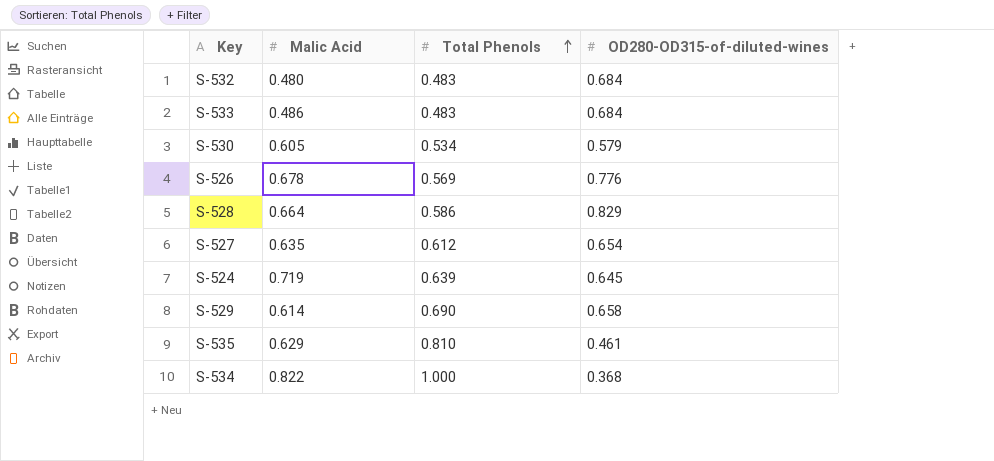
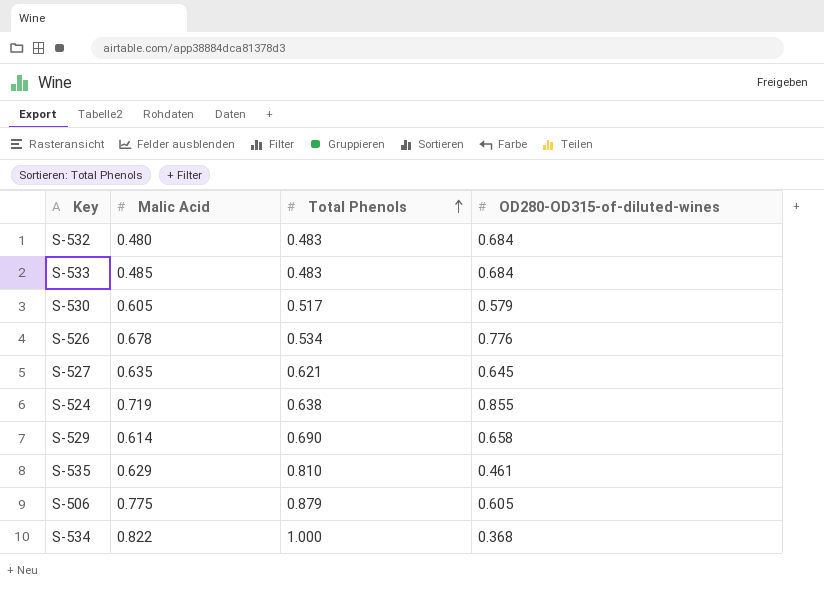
row S-528: 0.664 | 0.586 | 0.829 -> none
S-533 | Malic Acid: 0.486 -> 0.485
S-530 | Total Phenols: 0.534 -> 0.517
S-526 | Total Phenols: 0.569 -> 0.534
S-527 | Total Phenols: 0.612 -> 0.621
S-527 | OD280-OD315-of-diluted-wines: 0.654 -> 0.645
S-524 | Total Phenols: 0.639 -> 0.638
S-524 | OD280-OD315-of-diluted-wines: 0.645 -> 0.855
row S-506: none -> 0.775 | 0.879 | 0.605

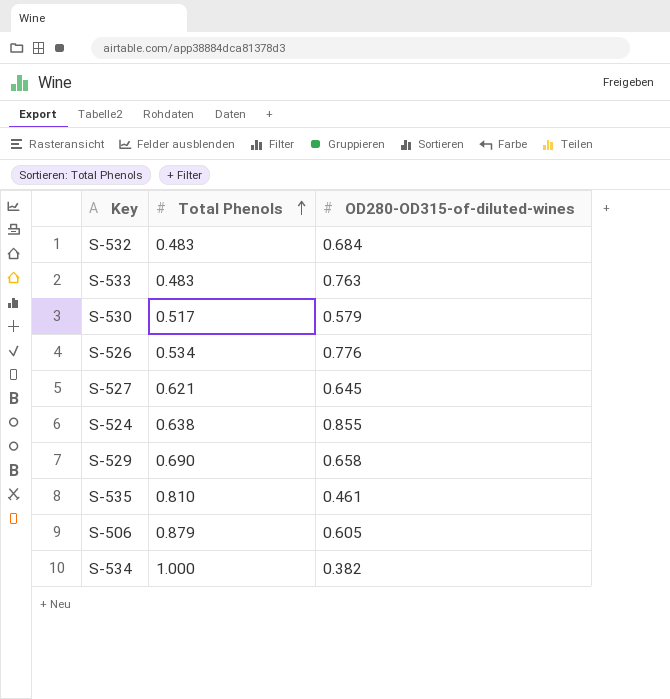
column Malic Acid | position: 2 -> none
S-533 | OD280-OD315-of-diluted-wines: 0.684 -> 0.763
S-534 | OD280-OD315-of-diluted-wines: 0.368 -> 0.382

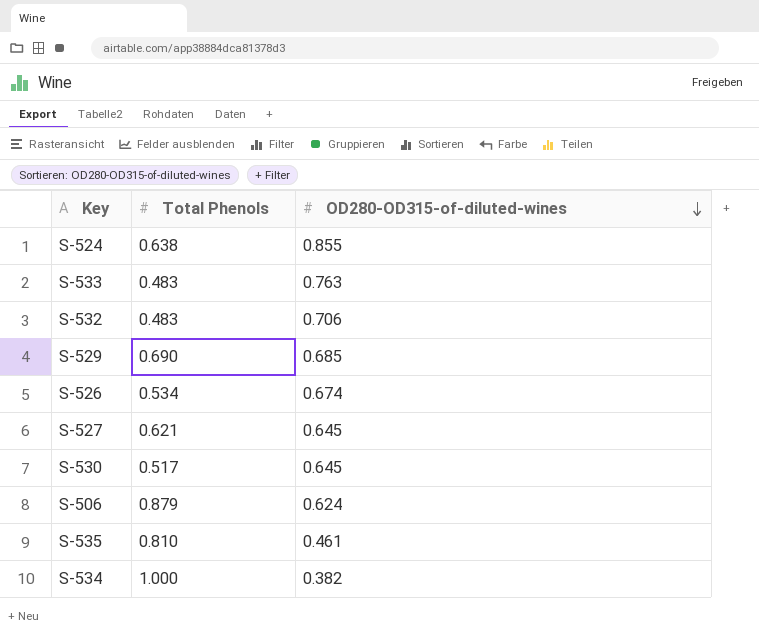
row order: Total Phenols ascending -> OD280-OD315-of-diluted-wines descending
S-532 | OD280-OD315-of-diluted-wines: 0.684 -> 0.706
S-529 | OD280-OD315-of-diluted-wines: 0.658 -> 0.685
S-526 | OD280-OD315-of-diluted-wines: 0.776 -> 0.674
S-530 | OD280-OD315-of-diluted-wines: 0.579 -> 0.645
S-506 | OD280-OD315-of-diluted-wines: 0.605 -> 0.624

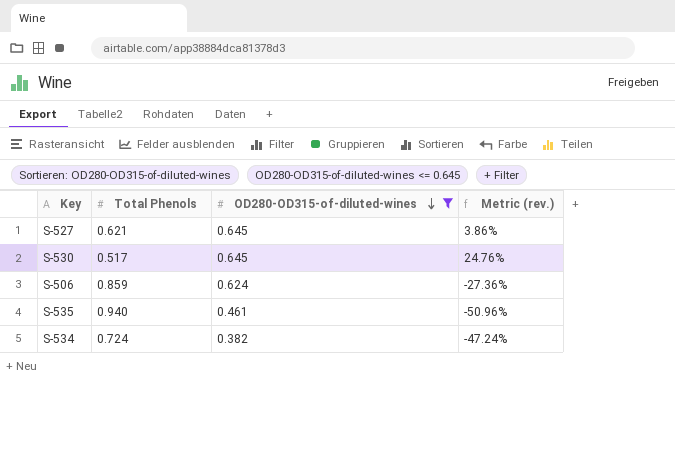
filter: none -> OD280-OD315-of-diluted-wines <= 0.645
column Metric (rev.) | formula: none -> ([OD280-OD315-of-diluted-wines] - [Total Phenols]) / [Total Phenols]
S-506 | Total Phenols: 0.879 -> 0.859
S-535 | Total Phenols: 0.810 -> 0.940
S-534 | Total Phenols: 1.000 -> 0.724

